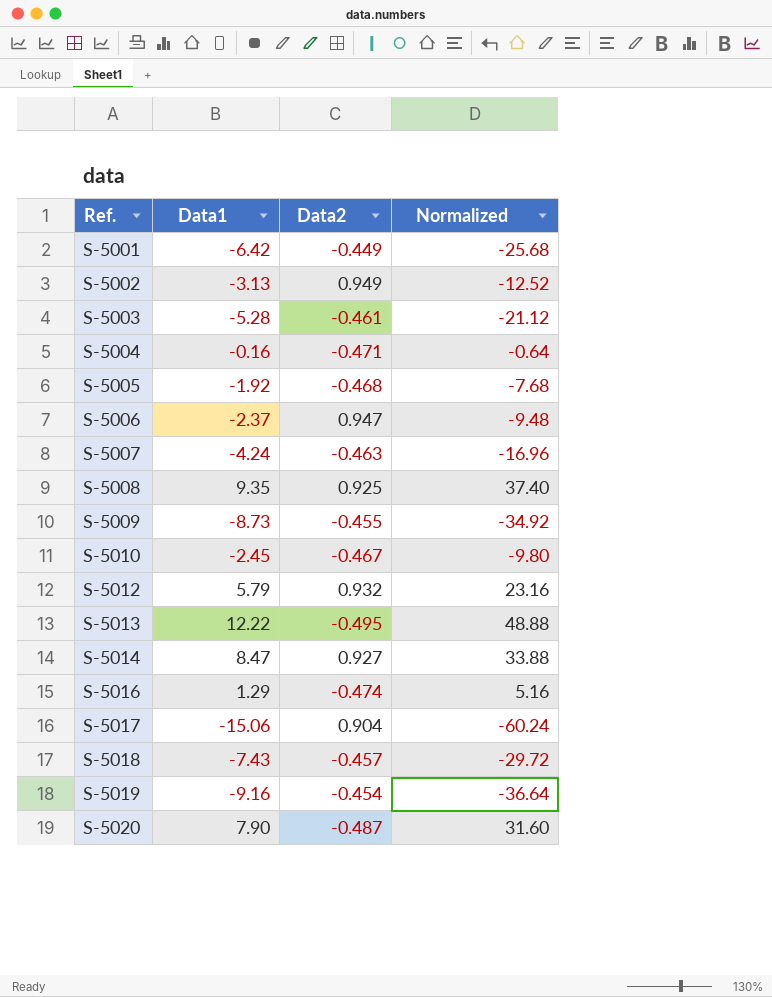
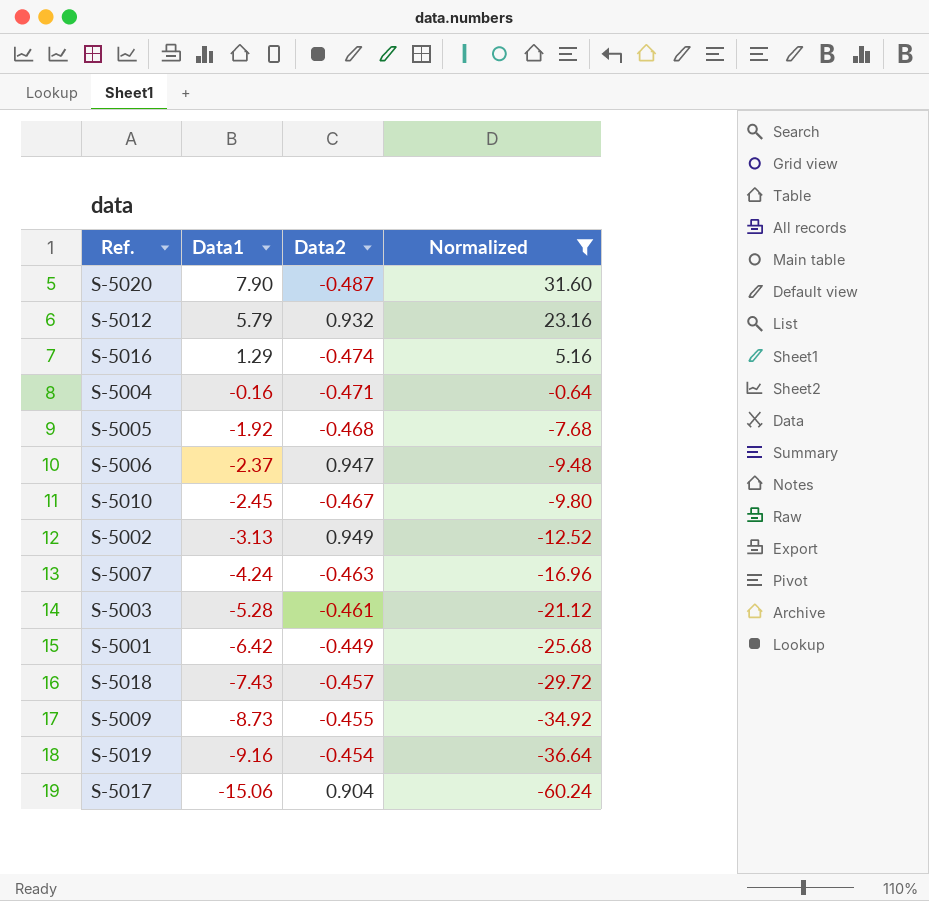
filter: none -> Normalized <= 31.60
row order: Ref. ascending -> Data1 descending

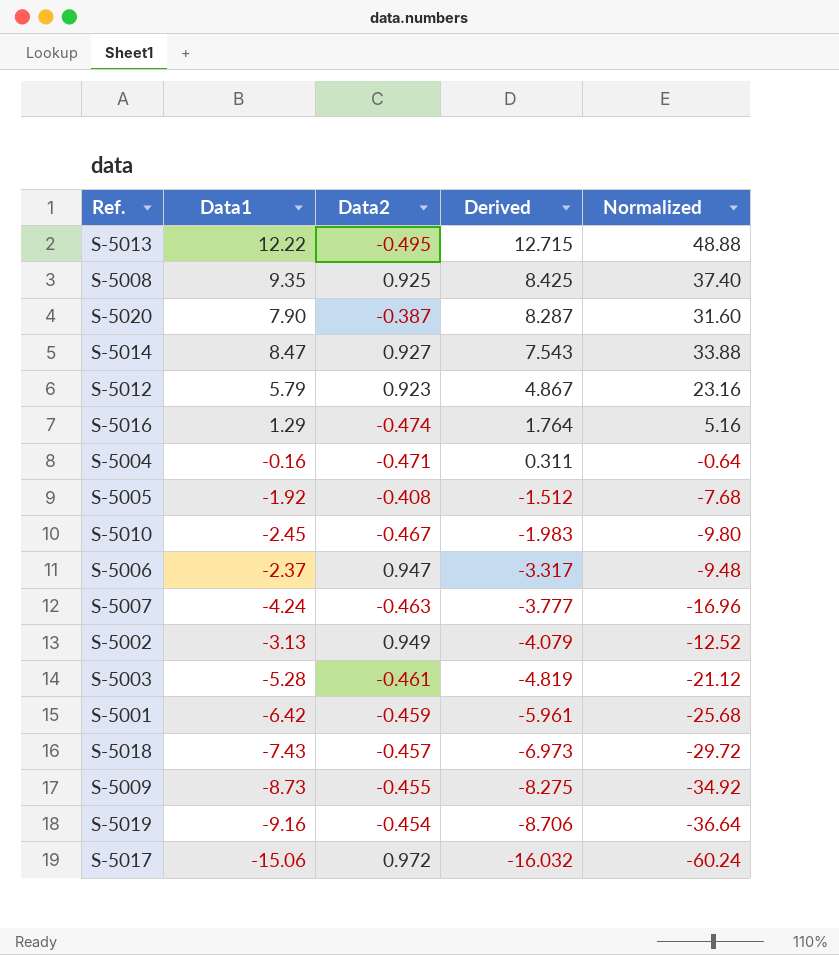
filter: Normalized <= 31.60 -> none
row order: Data1 descending -> Derived descending
column Derived | formula: none -> [Data1] - [Data2]
S-5020 | Data2: -0.487 -> -0.387
S-5012 | Data2: 0.932 -> 0.923
S-5005 | Data2: -0.468 -> -0.408
S-5001 | Data2: -0.449 -> -0.459
S-5017 | Data2: 0.904 -> 0.972

